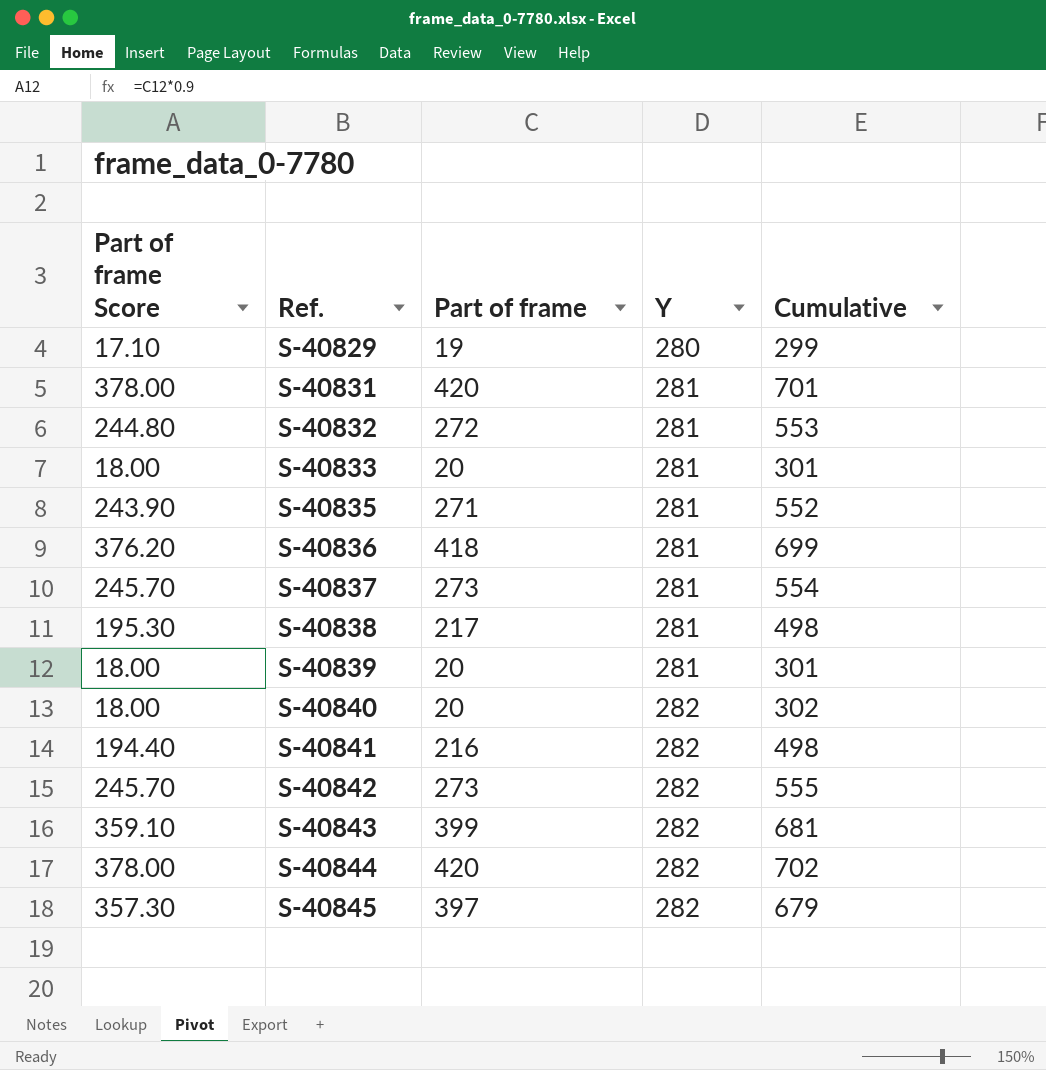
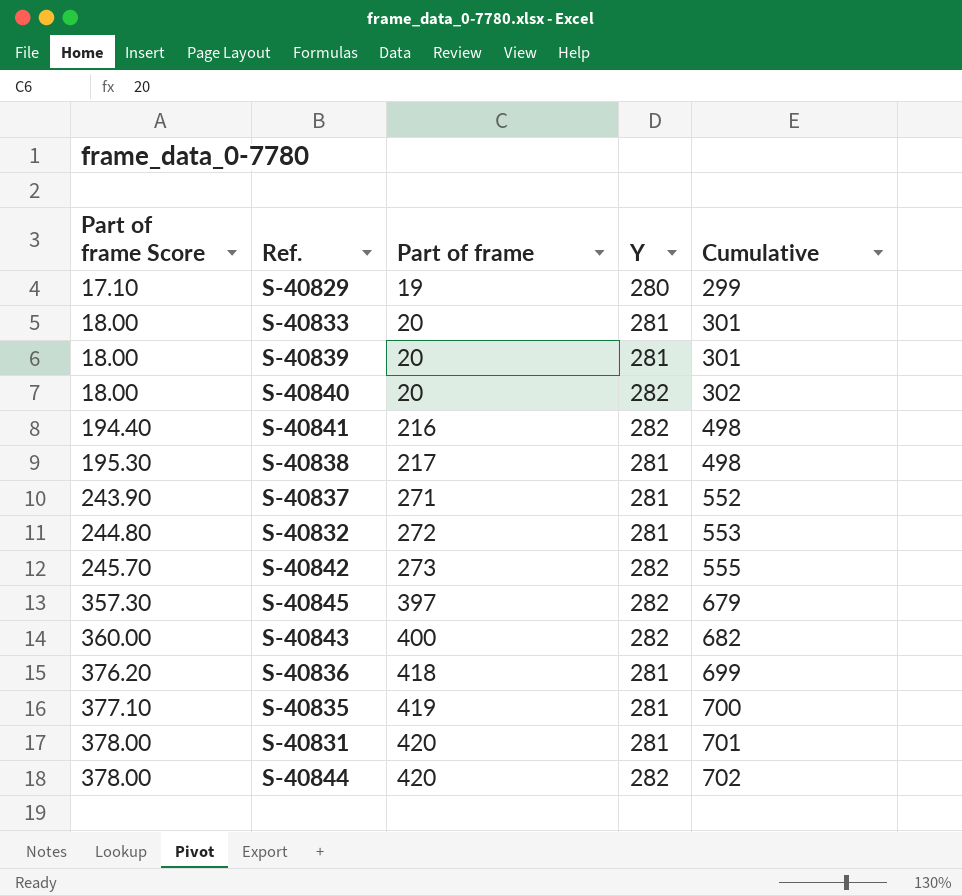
row order: Ref. ascending -> Part of frame Score ascending
S-40837 | Part of frame Score: 245.70 -> 243.90
S-40837 | Part of frame: 273 -> 271
S-40837 | Cumulative: 554 -> 552
S-40843 | Part of frame Score: 359.10 -> 360.00
S-40843 | Part of frame: 399 -> 400
S-40843 | Cumulative: 681 -> 682
S-40835 | Part of frame Score: 243.90 -> 377.10
S-40835 | Part of frame: 271 -> 419
S-40835 | Cumulative: 552 -> 700

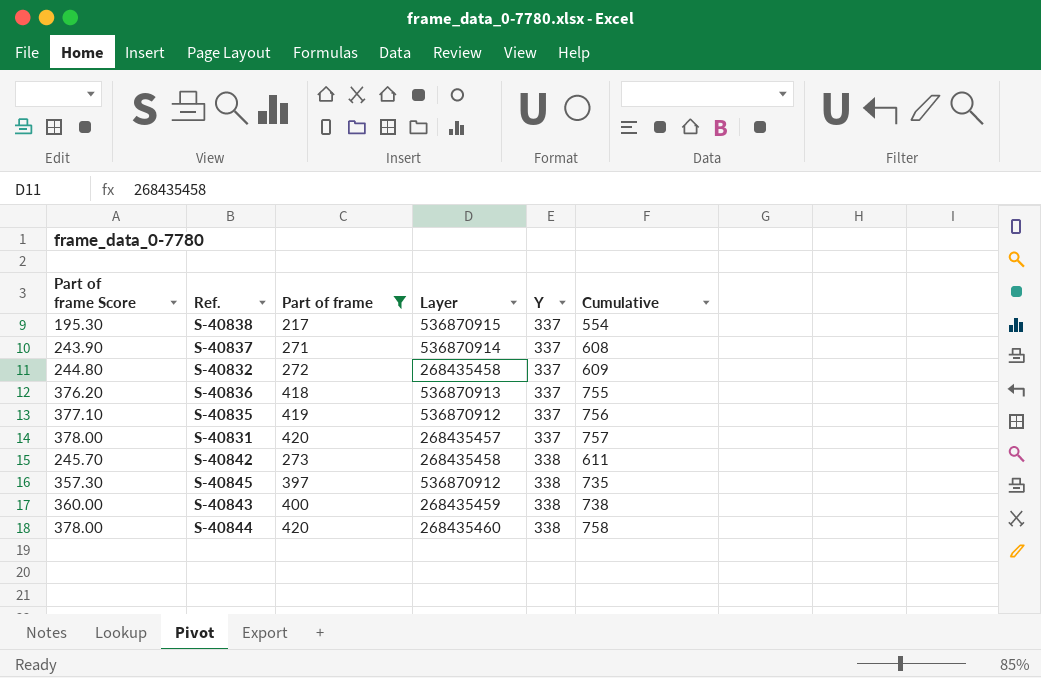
filter: none -> Part of frame >= 217
row order: Part of frame Score ascending -> Y ascending
column Layer | position: none -> 4
S-40838 | Y: 281 -> 337
S-40838 | Cumulative: 498 -> 554
S-40837 | Y: 281 -> 337
S-40837 | Cumulative: 552 -> 608
S-40832 | Y: 281 -> 337
S-40832 | Cumulative: 553 -> 609
S-40836 | Y: 281 -> 337
S-40836 | Cumulative: 699 -> 755
S-40835 | Y: 281 -> 337
S-40835 | Cumulative: 700 -> 756
S-40831 | Y: 281 -> 337
S-40831 | Cumulative: 701 -> 757
S-40842 | Y: 282 -> 338
S-40842 | Cumulative: 555 -> 611
S-40845 | Y: 282 -> 338
S-40845 | Cumulative: 679 -> 735
S-40843 | Y: 282 -> 338
S-40843 | Cumulative: 682 -> 738
S-40844 | Y: 282 -> 338
S-40844 | Cumulative: 702 -> 758

